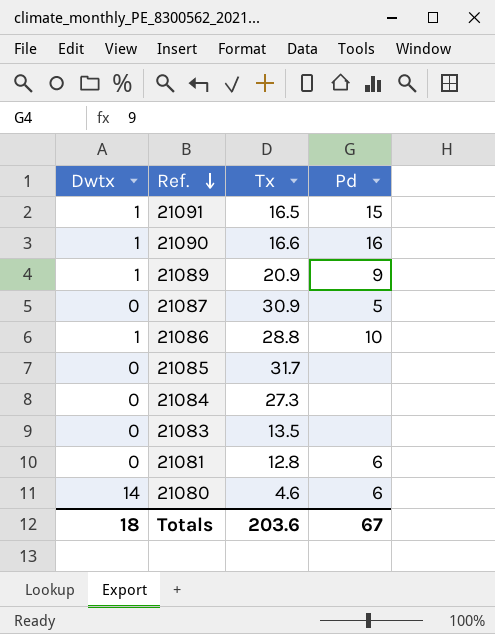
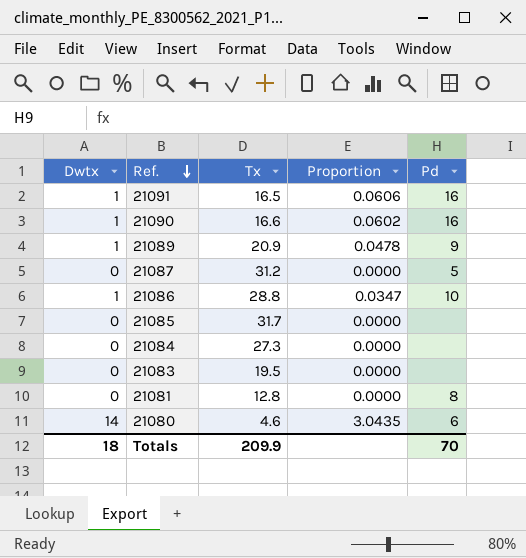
column Proportion | formula: none -> [Dwtx] / [Tx]
21091 | Pd: 15 -> 16
21087 | Tx: 30.9 -> 31.2
21083 | Tx: 13.5 -> 19.5
21081 | Pd: 6 -> 8
Totals | Tx: 203.6 -> 209.9
Totals | Pd: 67 -> 70

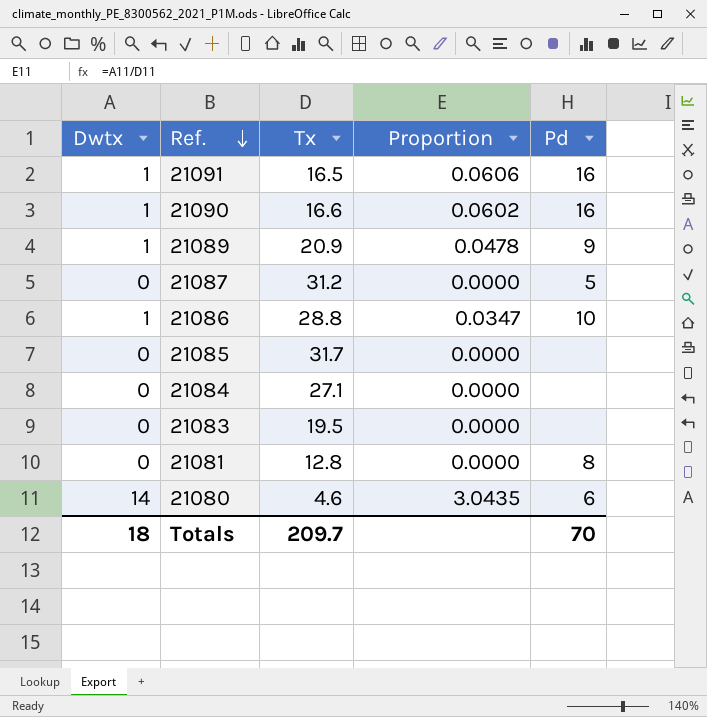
21084 | Tx: 27.3 -> 27.1
Totals | Tx: 209.9 -> 209.7

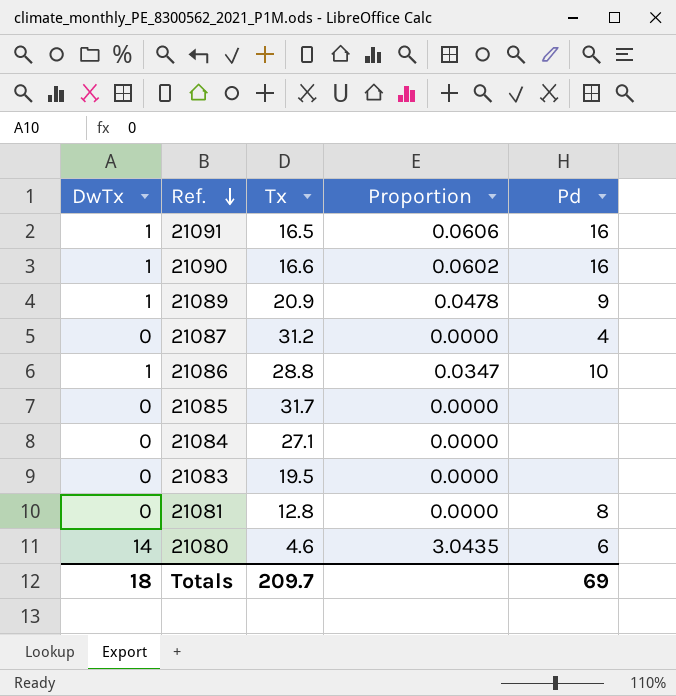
column name: Dwtx -> DwTx
21087 | Pd: 5 -> 4
Totals | Pd: 70 -> 69

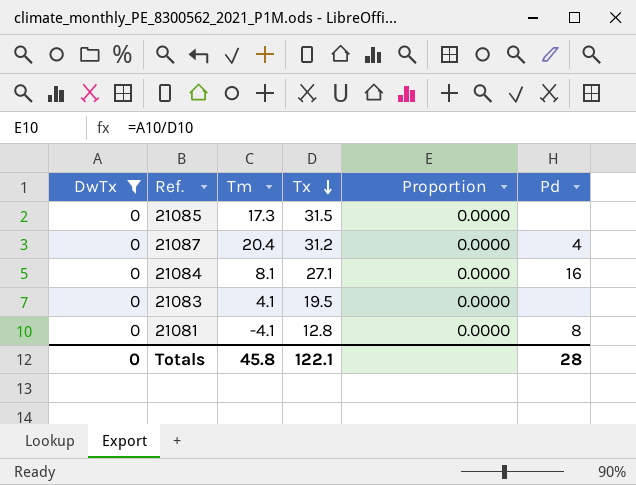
filter: none -> DwTx = 0
row order: Ref. descending -> Tx descending
column Tm | position: none -> 3
21085 | Tx: 31.7 -> 31.5
21084 | Pd: none -> 16
Totals | DwTx: 18 -> 0
Totals | Tx: 209.7 -> 122.1
Totals | Pd: 69 -> 28

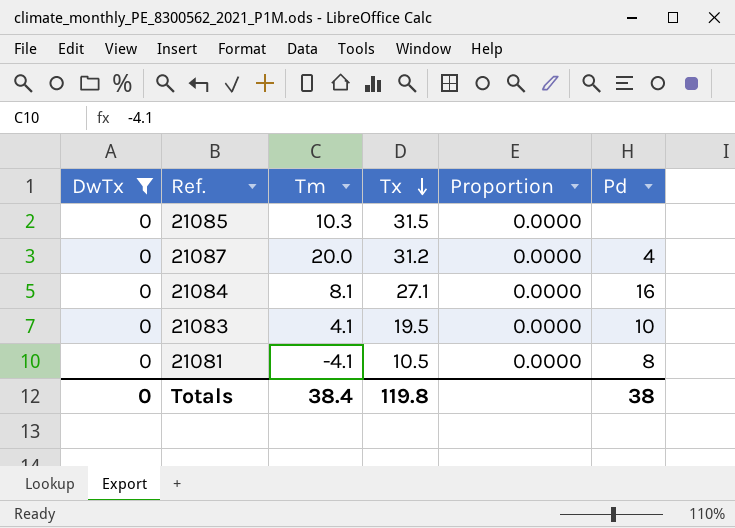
21085 | Tm: 17.3 -> 10.3
21087 | Tm: 20.4 -> 20.0
21083 | Pd: none -> 10
21081 | Tx: 12.8 -> 10.5
Totals | Tm: 45.8 -> 38.4
Totals | Tx: 122.1 -> 119.8
Totals | Pd: 28 -> 38

